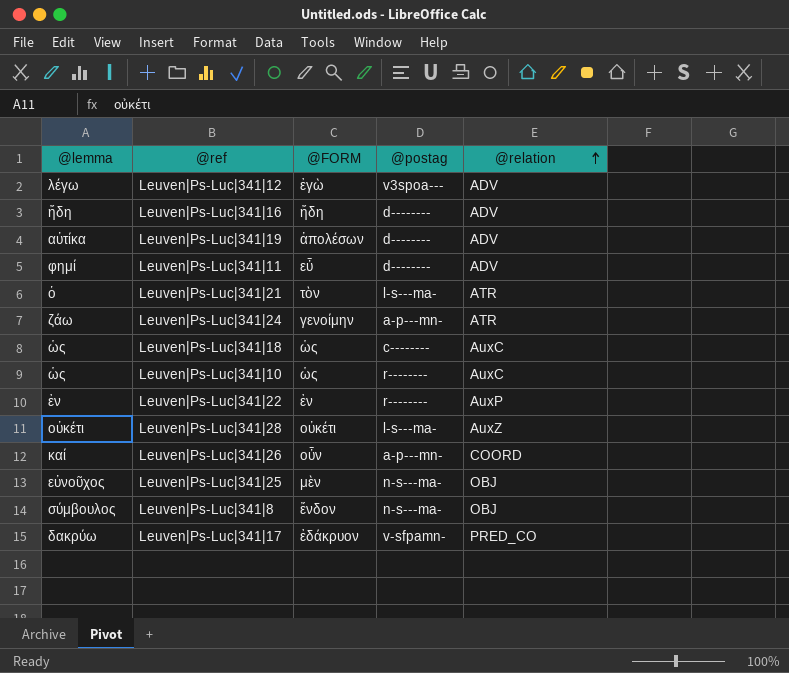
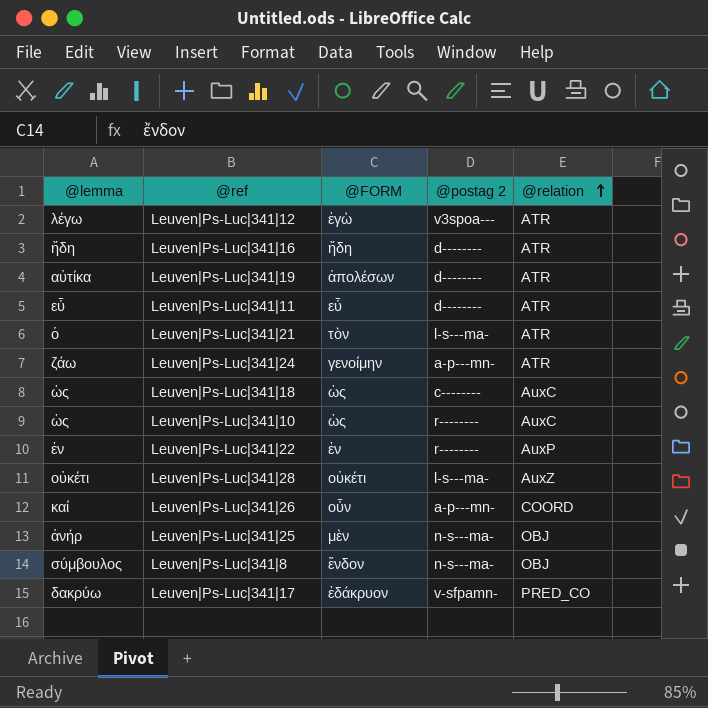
column name: @postag -> @postag 2
Leuven|Ps-Luc|341|12 | @relation: ADV -> ATR
Leuven|Ps-Luc|341|16 | @relation: ADV -> ATR
Leuven|Ps-Luc|341|19 | @relation: ADV -> ATR
Leuven|Ps-Luc|341|11 | @lemma: φημί -> εὖ
Leuven|Ps-Luc|341|11 | @relation: ADV -> ATR
Leuven|Ps-Luc|341|25 | @lemma: εὐνοῦχος -> ἀνήρ

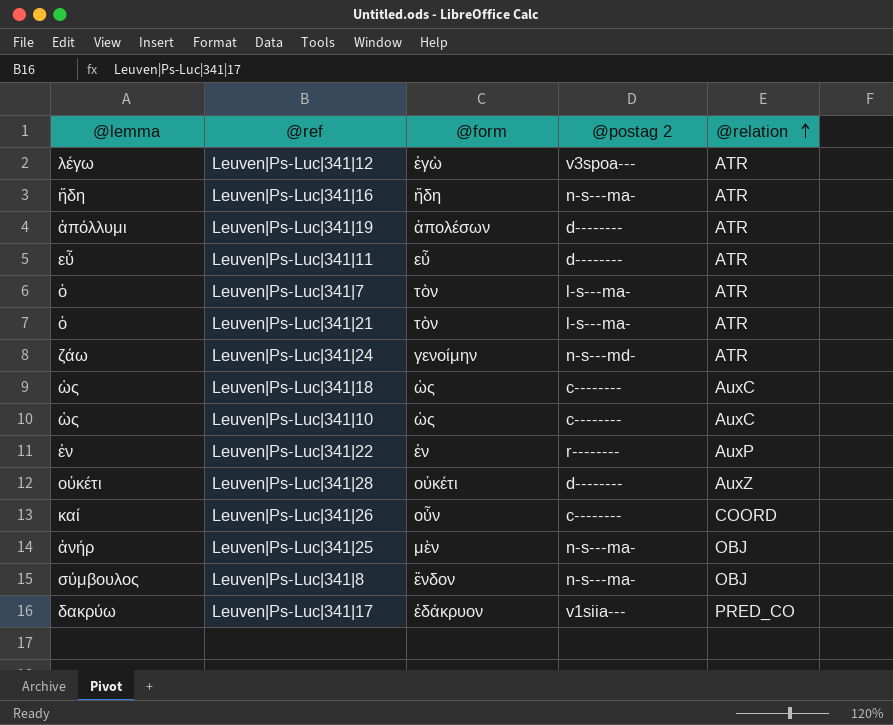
column name: @FORM -> @form
Leuven|Ps-Luc|341|16 | @postag 2: d-------- -> n-s---ma-
Leuven|Ps-Luc|341|19 | @lemma: αὐτίκα -> ἀπόλλυμι
row Leuven|Ps-Luc|341|7: none -> ὁ | τὸν | l-s---ma- | ATR
Leuven|Ps-Luc|341|24 | @postag 2: a-p---mn- -> n-s---md-
Leuven|Ps-Luc|341|10 | @postag 2: r-------- -> c--------
Leuven|Ps-Luc|341|28 | @postag 2: l-s---ma- -> d--------
Leuven|Ps-Luc|341|26 | @postag 2: a-p---mn- -> c--------
Leuven|Ps-Luc|341|17 | @postag 2: v-sfpamn- -> v1siia---

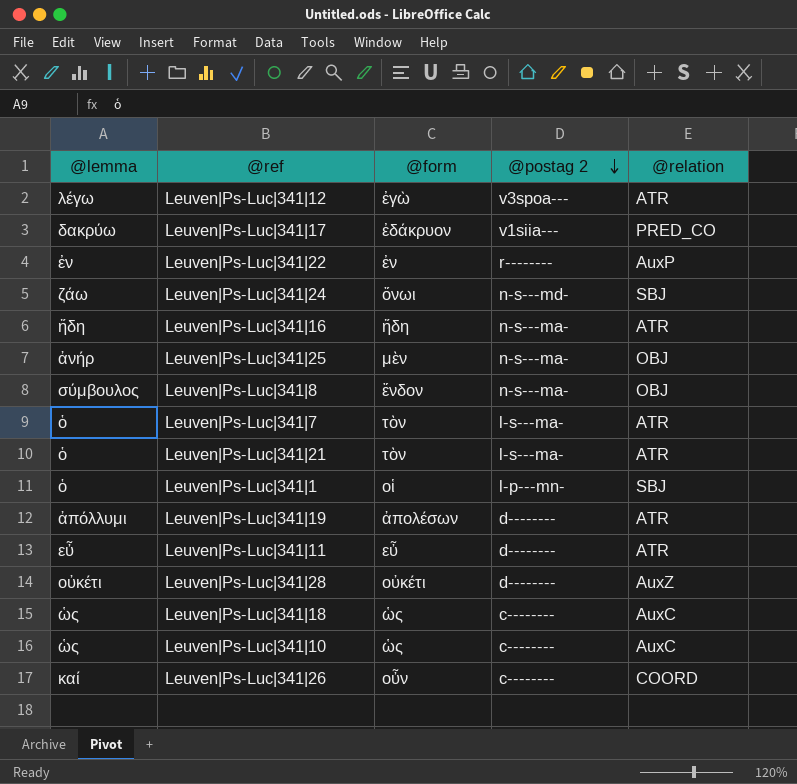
row order: @relation ascending -> @postag 2 descending
Leuven|Ps-Luc|341|24 | @form: γενοίμην -> ὄνωι
Leuven|Ps-Luc|341|24 | @relation: ATR -> SBJ
row Leuven|Ps-Luc|341|1: none -> ὁ | οἱ | l-p---mn- | SBJ

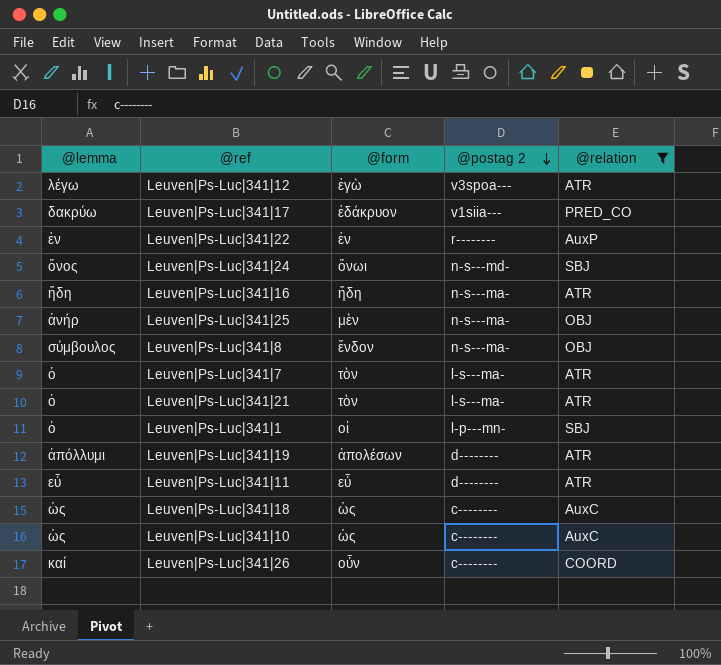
filter: none -> @relation != AuxZ
Leuven|Ps-Luc|341|24 | @lemma: ζάω -> ὄνος

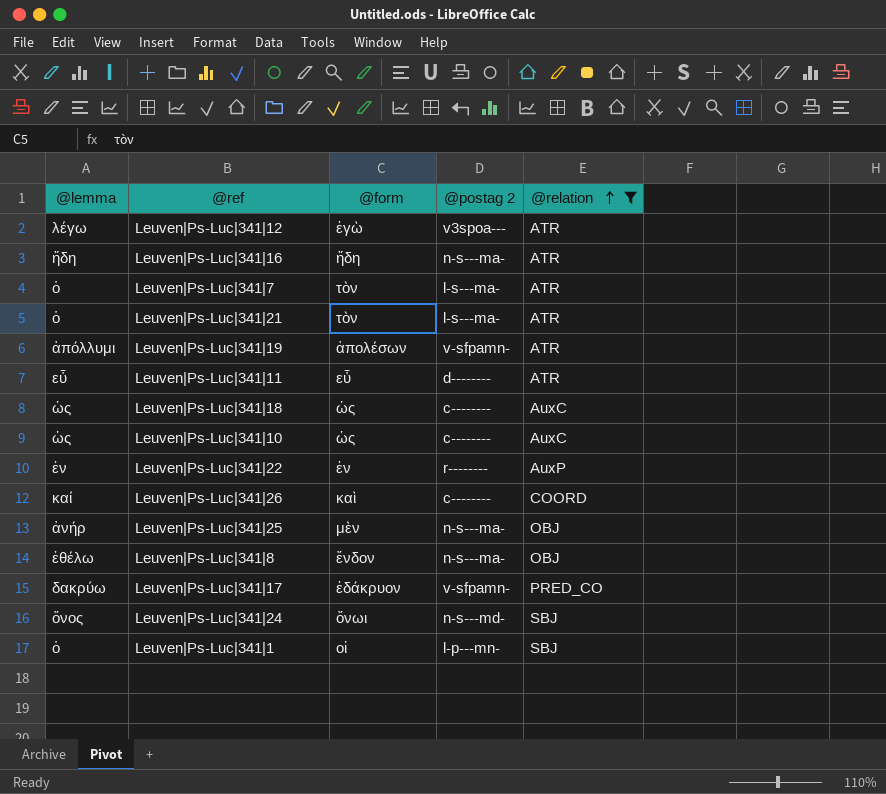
row order: @postag 2 descending -> @relation ascending
Leuven|Ps-Luc|341|19 | @postag 2: d-------- -> v-sfpamn-
Leuven|Ps-Luc|341|26 | @form: οὖν -> καὶ
Leuven|Ps-Luc|341|8 | @lemma: σύμβουλος -> ἐθέλω
Leuven|Ps-Luc|341|17 | @postag 2: v1siia--- -> v-sfpamn-

